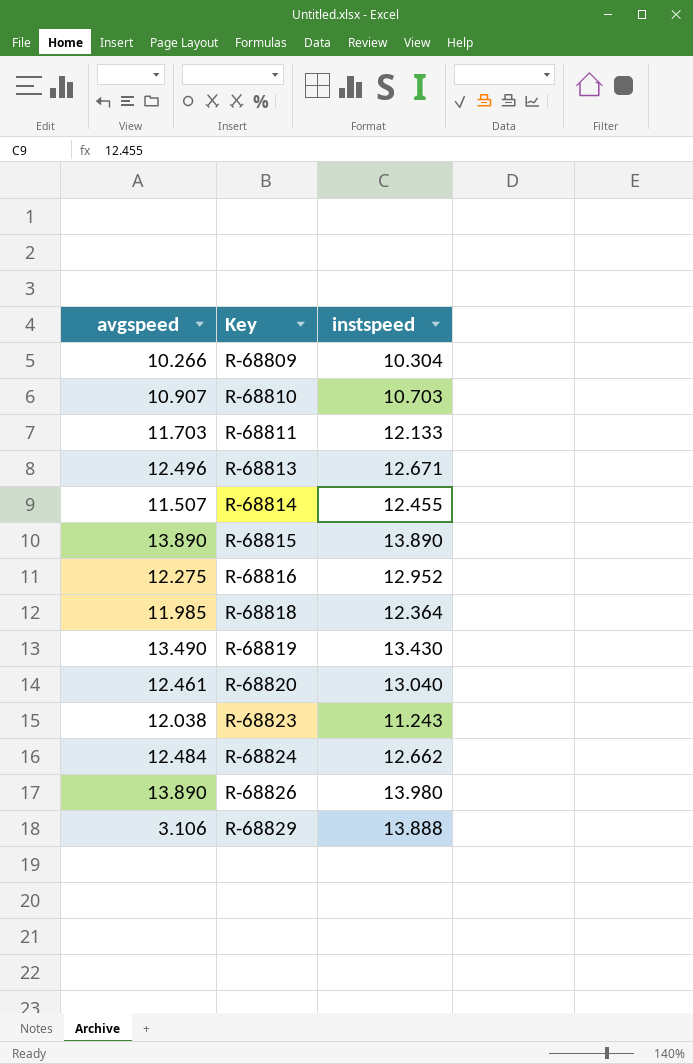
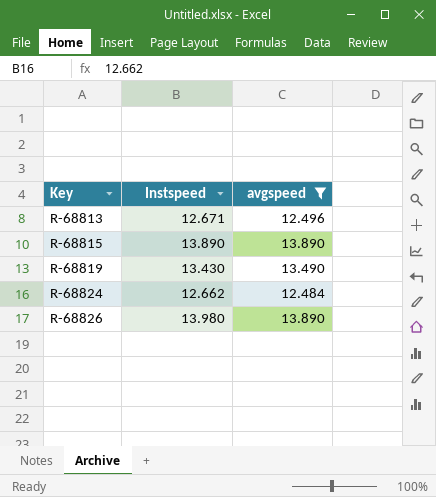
filter: none -> avgspeed >= 12.484
column name: instspeed -> Instspeed
column avgspeed | position: 1 -> 3

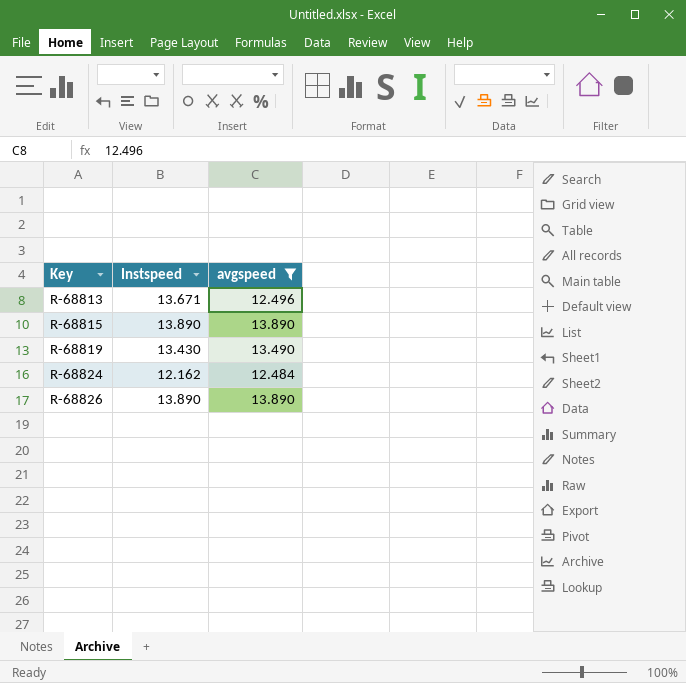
R-68813 | Instspeed: 12.671 -> 13.671
R-68824 | Instspeed: 12.662 -> 12.162
R-68826 | Instspeed: 13.980 -> 13.890

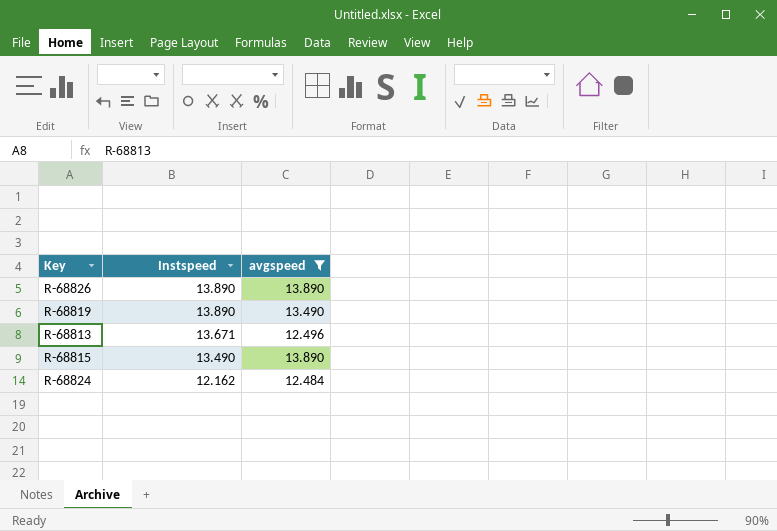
row order: Key ascending -> Instspeed descending
R-68819 | Instspeed: 13.430 -> 13.890
R-68815 | Instspeed: 13.890 -> 13.490

